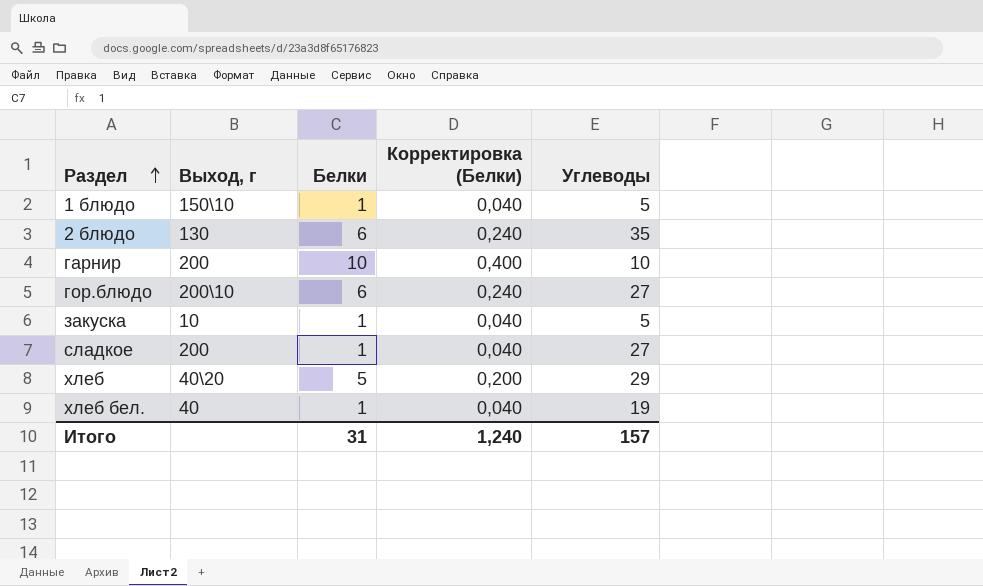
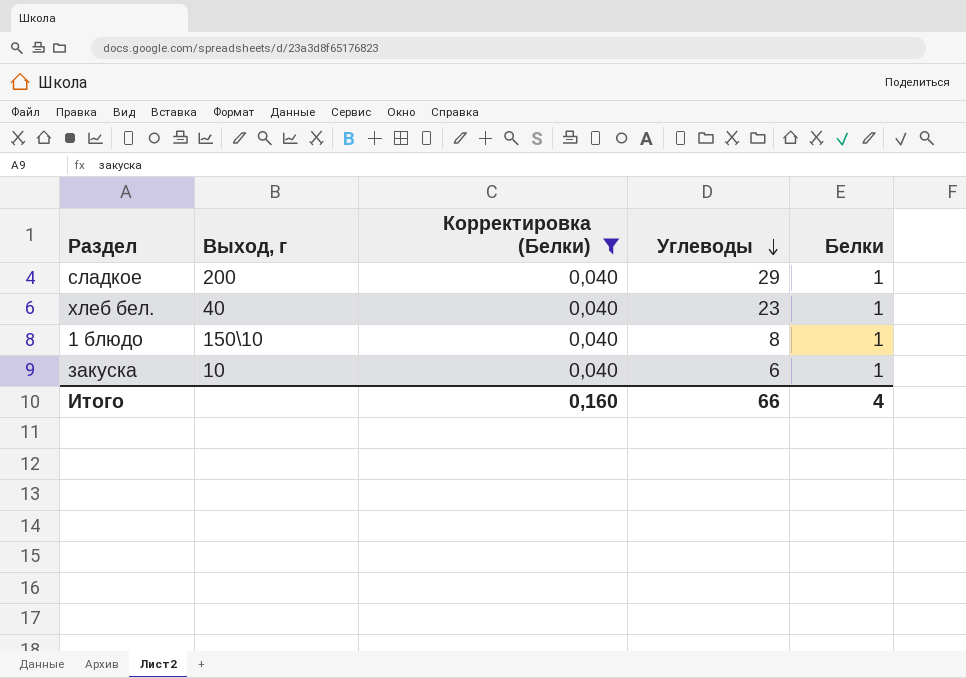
filter: none -> Корректировка (Белки) = 0,040
row order: Раздел ascending -> Углеводы descending
column Белки | position: 3 -> 5
сладкое | Углеводы: 27 -> 29
хлеб бел. | Углеводы: 19 -> 23
1 блюдо | Углеводы: 5 -> 8
закуска | Углеводы: 5 -> 6
Итого | Корректировка (Белки): 1,240 -> 0,160
Итого | Углеводы: 157 -> 66
Итого | Белки: 31 -> 4

